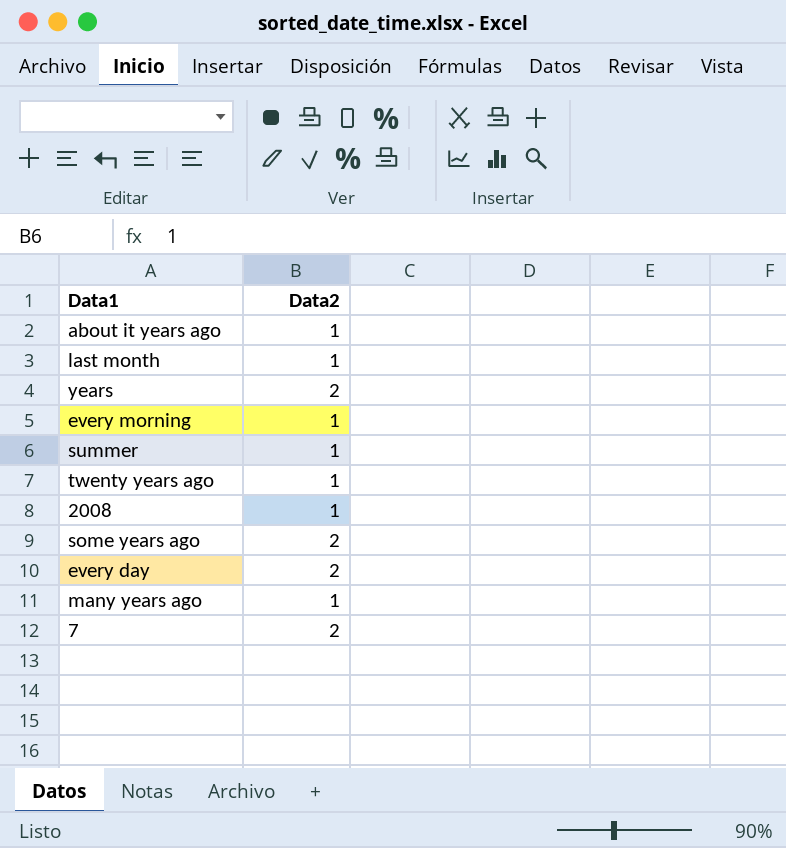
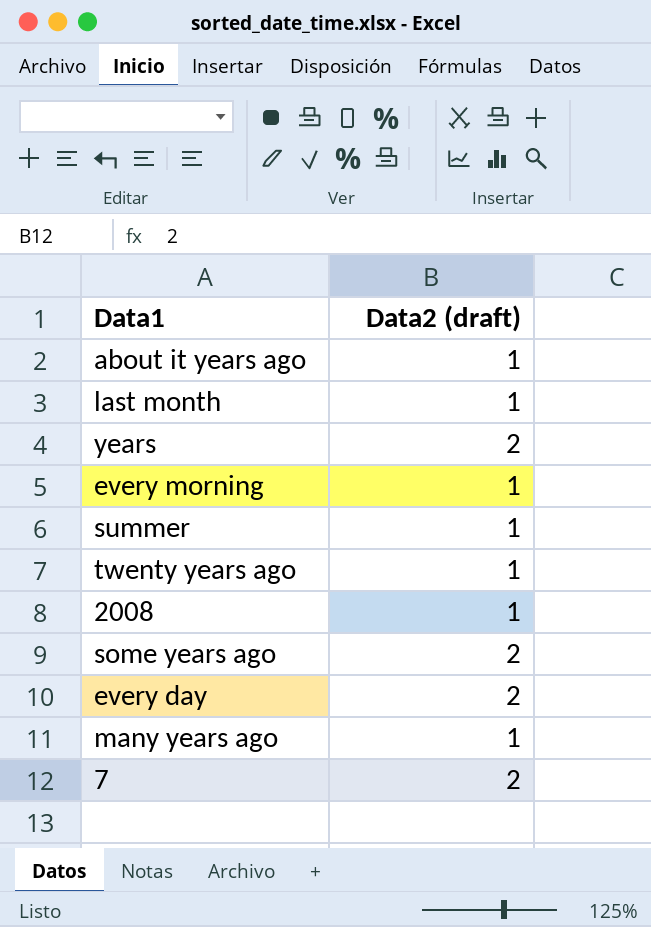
column name: Data2 -> Data2 (draft)

